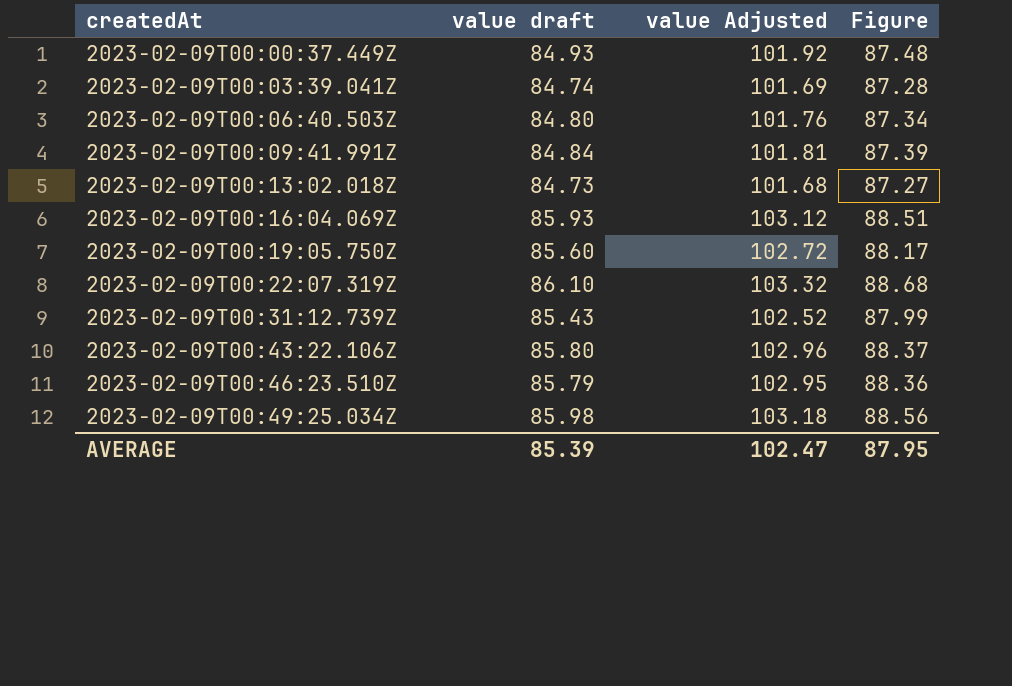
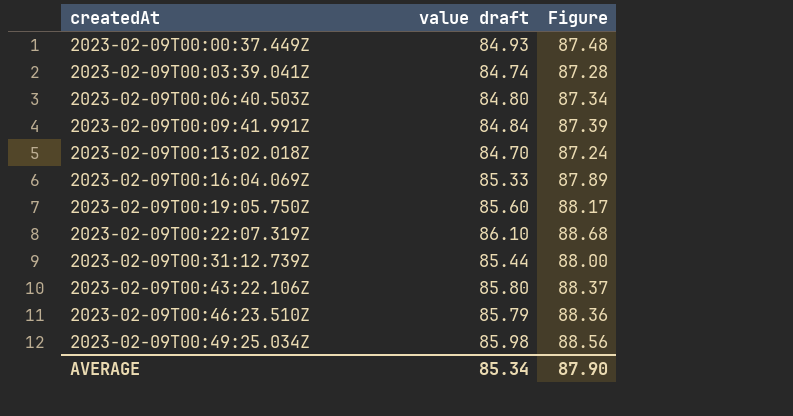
column value Adjusted | formula: [value draft] * 1.2 -> none
2023-02-09T00:13:02.018Z | value draft: 84.73 -> 84.70
2023-02-09T00:13:02.018Z | Figure: 87.27 -> 87.24
2023-02-09T00:16:04.069Z | value draft: 85.93 -> 85.33
2023-02-09T00:16:04.069Z | Figure: 88.51 -> 87.89
2023-02-09T00:31:12.739Z | value draft: 85.43 -> 85.44
2023-02-09T00:31:12.739Z | Figure: 87.99 -> 88.00
AVERAGE | value draft: 85.39 -> 85.34
AVERAGE | Figure: 87.95 -> 87.90

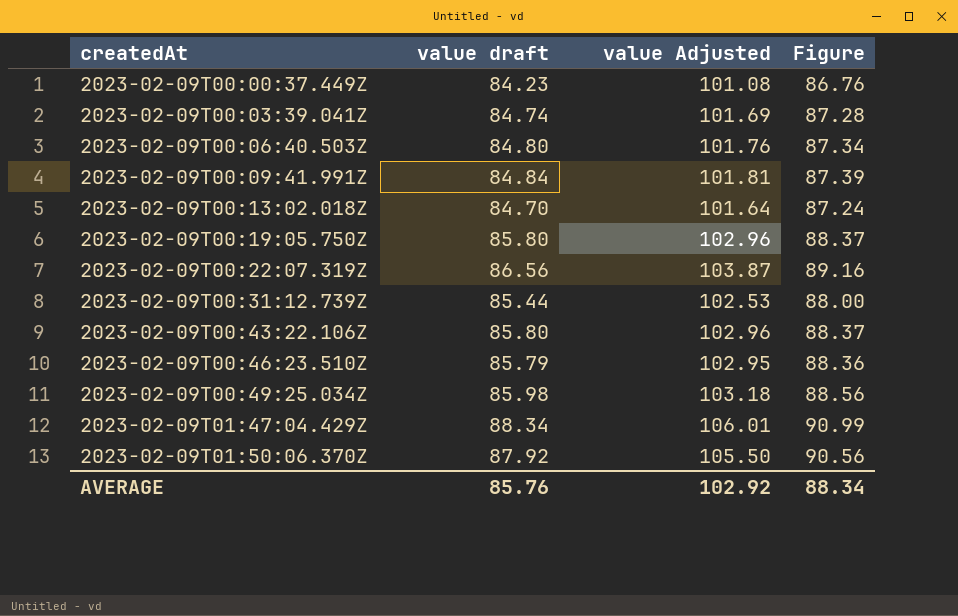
column value Adjusted | formula: none -> [value draft] * 1.2
row 2023-02-09T00:16:04.069Z: 85.33 | 87.89 -> none
2023-02-09T00:00:37.449Z | value draft: 84.93 -> 84.23
2023-02-09T00:00:37.449Z | Figure: 87.48 -> 86.76
2023-02-09T00:19:05.750Z | value draft: 85.60 -> 85.80
2023-02-09T00:19:05.750Z | Figure: 88.17 -> 88.37
2023-02-09T00:22:07.319Z | value draft: 86.10 -> 86.56
2023-02-09T00:22:07.319Z | Figure: 88.68 -> 89.16
row 2023-02-09T01:47:04.429Z: none -> 88.34 | 106.01 | 90.99
row 2023-02-09T01:50:06.370Z: none -> 87.92 | 105.50 | 90.56
AVERAGE | value draft: 85.34 -> 85.76
AVERAGE | Figure: 87.90 -> 88.34

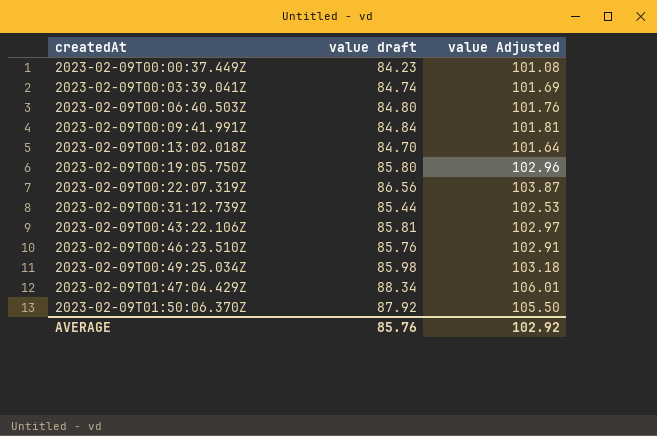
column Figure | formula: [value draft] * 1.03 -> none
2023-02-09T00:43:22.106Z | value draft: 85.80 -> 85.81
2023-02-09T00:43:22.106Z | value Adjusted: 102.96 -> 102.97
2023-02-09T00:46:23.510Z | value draft: 85.79 -> 85.76
2023-02-09T00:46:23.510Z | value Adjusted: 102.95 -> 102.91

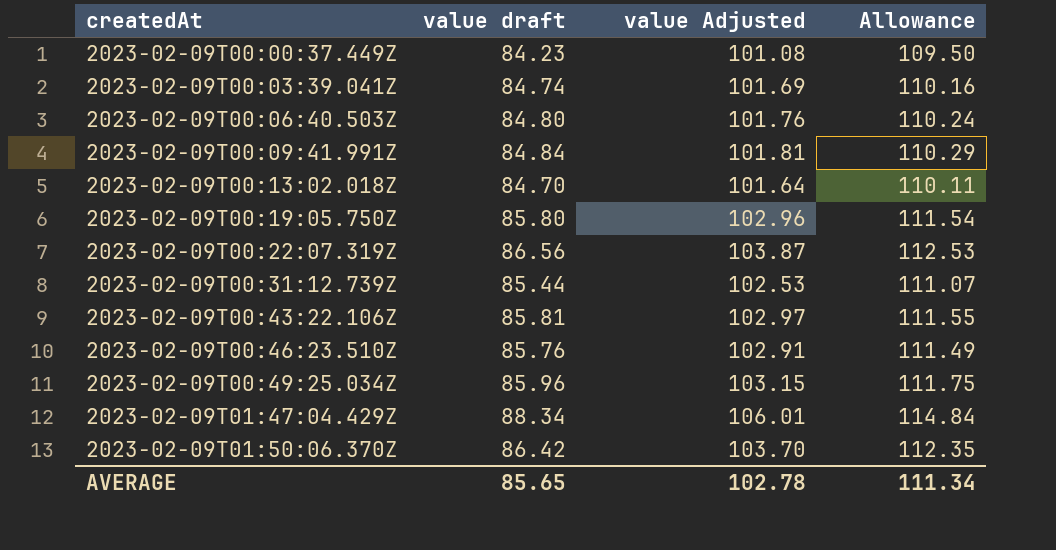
column Allowance | formula: none -> [value draft] * 1.3
2023-02-09T00:49:25.034Z | value draft: 85.98 -> 85.96
2023-02-09T00:49:25.034Z | value Adjusted: 103.18 -> 103.15
2023-02-09T01:50:06.370Z | value draft: 87.92 -> 86.42
2023-02-09T01:50:06.370Z | value Adjusted: 105.50 -> 103.70
AVERAGE | value draft: 85.76 -> 85.65
AVERAGE | value Adjusted: 102.92 -> 102.78

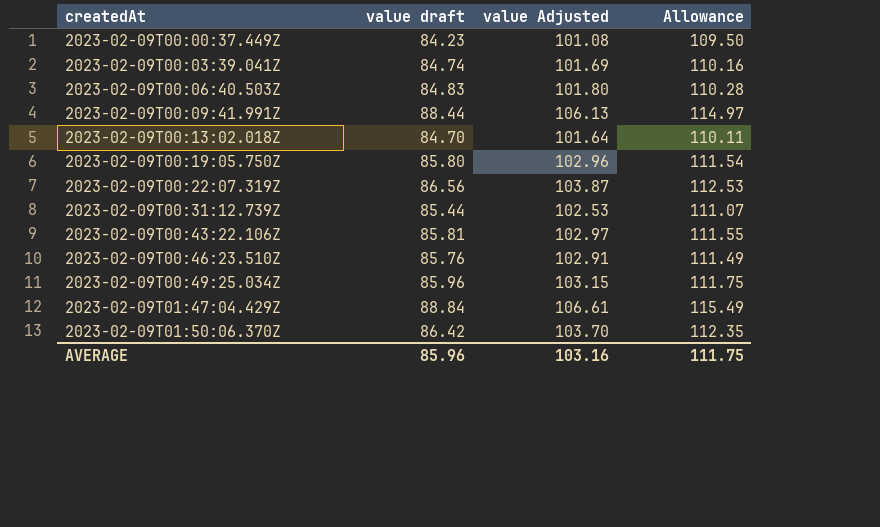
2023-02-09T00:06:40.503Z | value draft: 84.80 -> 84.83
2023-02-09T00:06:40.503Z | value Adjusted: 101.76 -> 101.80
2023-02-09T00:06:40.503Z | Allowance: 110.24 -> 110.28
2023-02-09T00:09:41.991Z | value draft: 84.84 -> 88.44
2023-02-09T00:09:41.991Z | value Adjusted: 101.81 -> 106.13
2023-02-09T00:09:41.991Z | Allowance: 110.29 -> 114.97
2023-02-09T01:47:04.429Z | value draft: 88.34 -> 88.84
2023-02-09T01:47:04.429Z | value Adjusted: 106.01 -> 106.61
2023-02-09T01:47:04.429Z | Allowance: 114.84 -> 115.49
AVERAGE | value draft: 85.65 -> 85.96
AVERAGE | value Adjusted: 102.78 -> 103.16
AVERAGE | Allowance: 111.34 -> 111.75

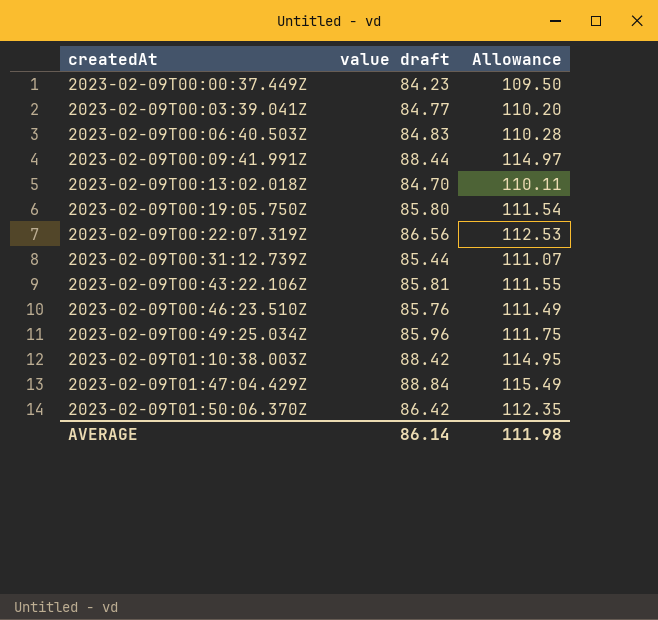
column value Adjusted | formula: [value draft] * 1.2 -> none
2023-02-09T00:03:39.041Z | value draft: 84.74 -> 84.77
2023-02-09T00:03:39.041Z | Allowance: 110.16 -> 110.20
row 2023-02-09T01:10:38.003Z: none -> 88.42 | 114.95
AVERAGE | value draft: 85.96 -> 86.14
AVERAGE | Allowance: 111.75 -> 111.98

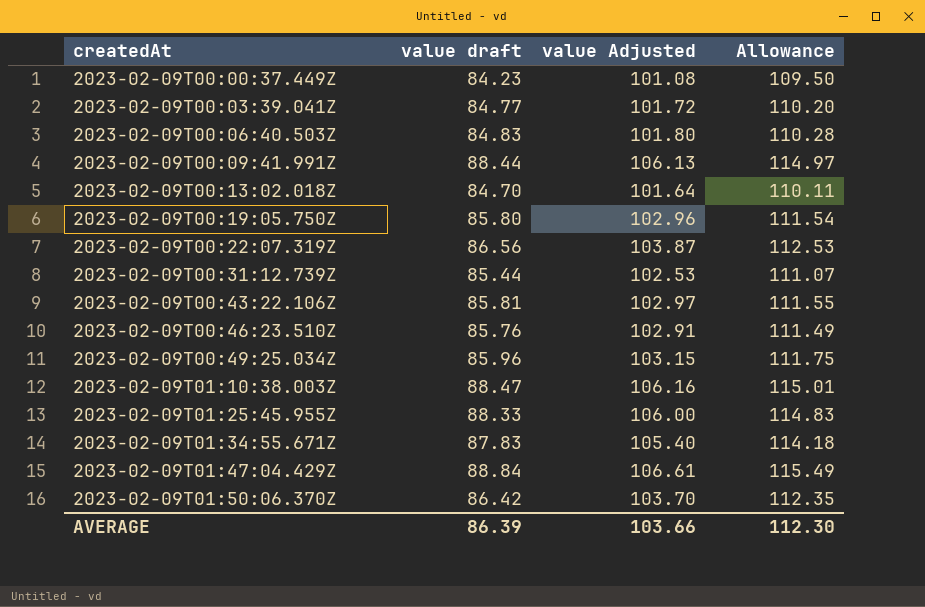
column value Adjusted | formula: none -> [value draft] * 1.2
2023-02-09T01:10:38.003Z | value draft: 88.42 -> 88.47
2023-02-09T01:10:38.003Z | Allowance: 114.95 -> 115.01
row 2023-02-09T01:25:45.955Z: none -> 88.33 | 106.00 | 114.83
row 2023-02-09T01:34:55.671Z: none -> 87.83 | 105.40 | 114.18
AVERAGE | value draft: 86.14 -> 86.39
AVERAGE | Allowance: 111.98 -> 112.30

